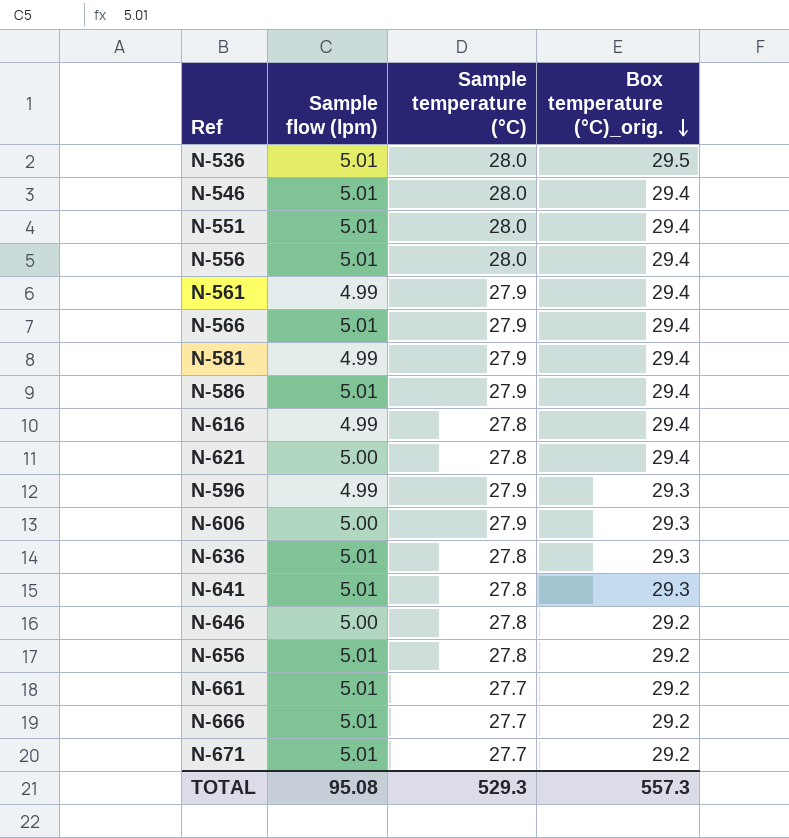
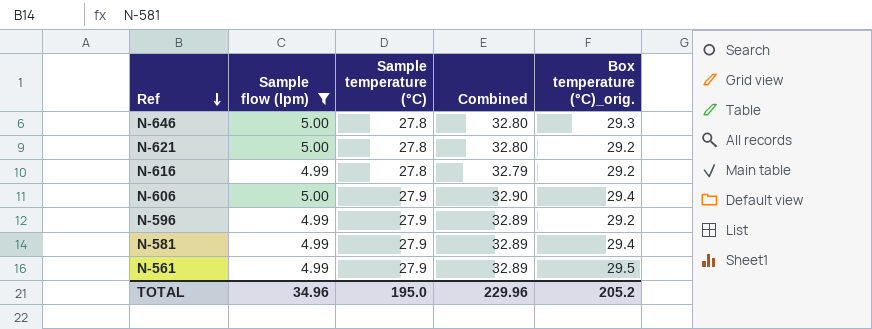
filter: none -> Sample flow (lpm) != 5.01
row order: Box temperature (°C)_orig. descending -> Ref descending
column Combined | formula: none -> [Sample flow (lpm)] + [Sample temperature (°C)]
N-646 | Box temperature (°C)_orig.: 29.2 -> 29.3
N-621 | Box temperature (°C)_orig.: 29.4 -> 29.2
N-616 | Box temperature (°C)_orig.: 29.4 -> 29.2
N-606 | Box temperature (°C)_orig.: 29.3 -> 29.4
N-596 | Box temperature (°C)_orig.: 29.3 -> 29.2
N-561 | Box temperature (°C)_orig.: 29.4 -> 29.5
TOTAL | Sample flow (lpm): 95.08 -> 34.96
TOTAL | Sample temperature (°C): 529.3 -> 195.0
TOTAL | Box temperature (°C)_orig.: 557.3 -> 205.2

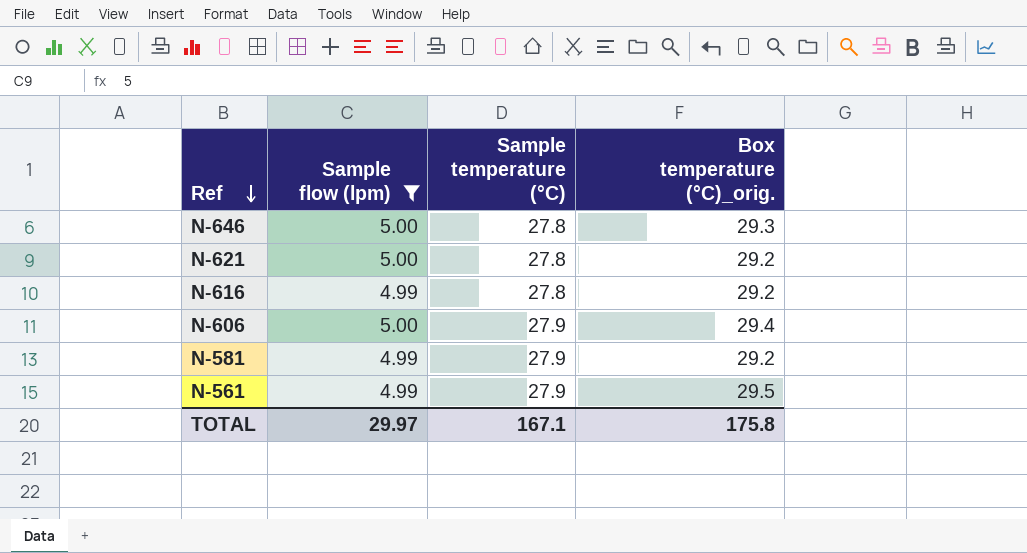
column Combined | formula: [Sample flow (lpm)] + [Sample temperature (°C)] -> none
row N-596: 4.99 | 27.9 | 32.89 | 29.2 -> none
N-581 | Box temperature (°C)_orig.: 29.4 -> 29.2
TOTAL | Sample flow (lpm): 34.96 -> 29.97
TOTAL | Sample temperature (°C): 195.0 -> 167.1
TOTAL | Box temperature (°C)_orig.: 205.2 -> 175.8

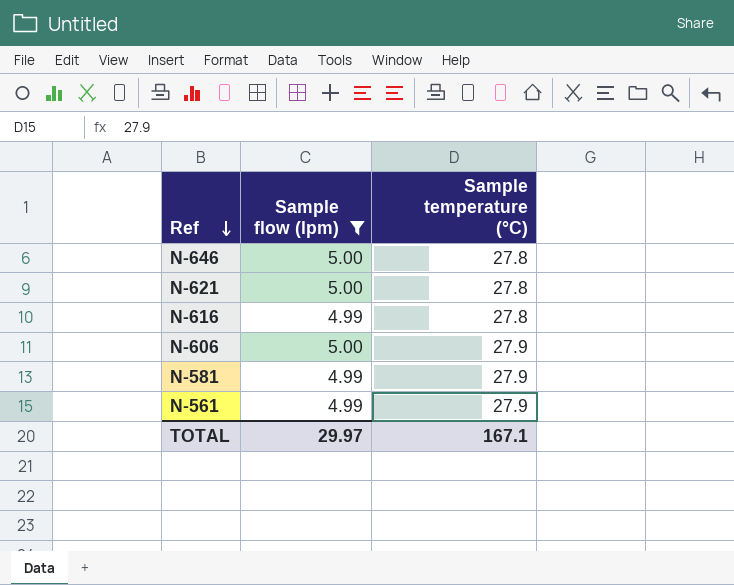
column Box temperature (°C)_orig. | position: 4 -> none

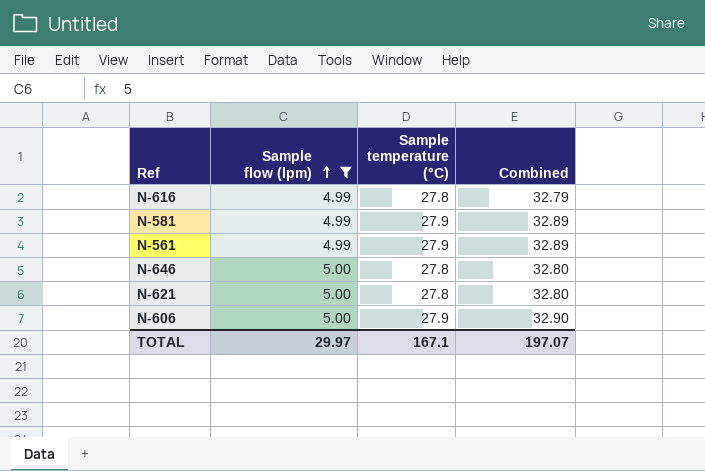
row order: Ref descending -> Sample flow (lpm) ascending
column Combined | formula: none -> [Sample flow (lpm)] + [Sample temperature (°C)]

